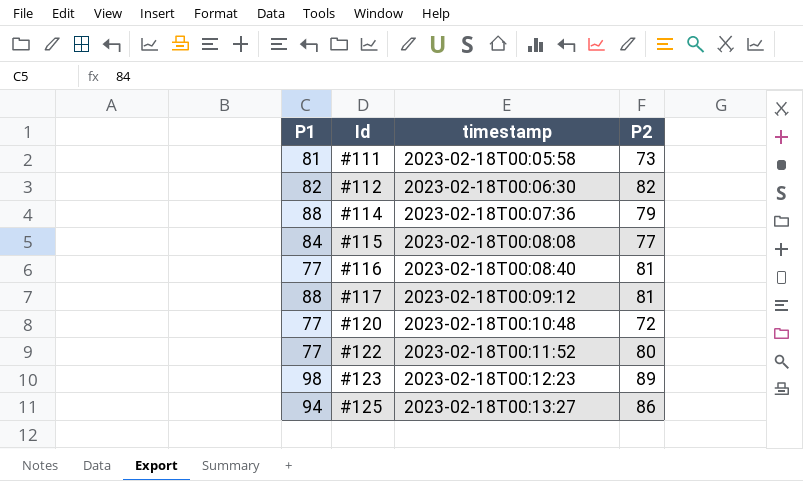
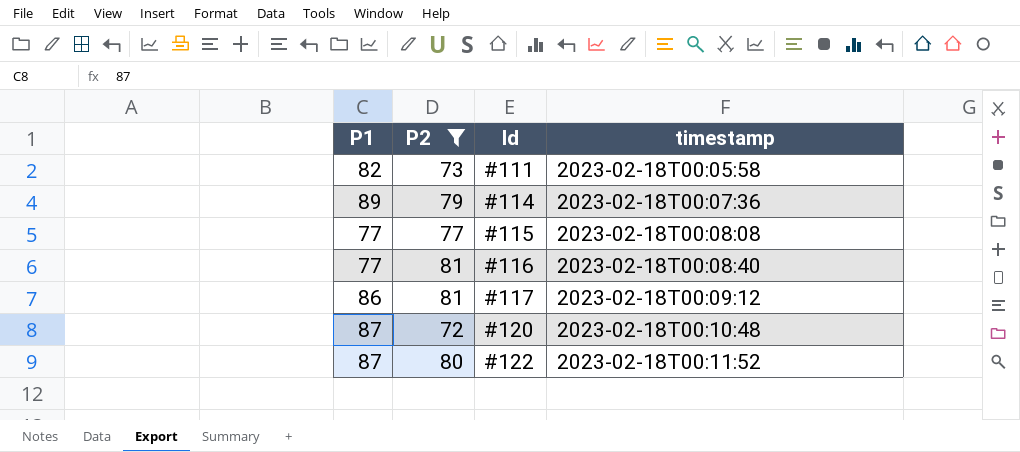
filter: none -> P2 <= 81
column P2 | position: 4 -> 2
#111 | P1: 81 -> 82
#114 | P1: 88 -> 89
#115 | P1: 84 -> 77
#117 | P1: 88 -> 86
#120 | P1: 77 -> 87
#122 | P1: 77 -> 87

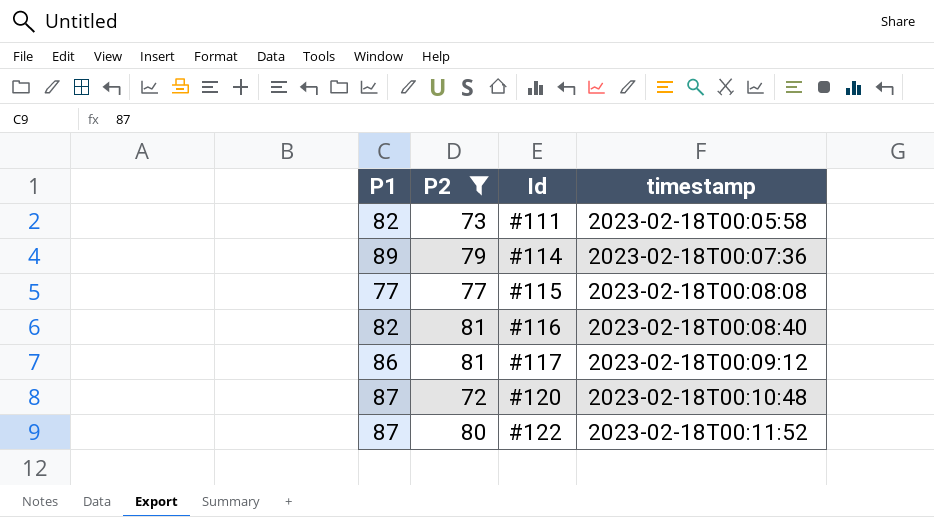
#116 | P1: 77 -> 82

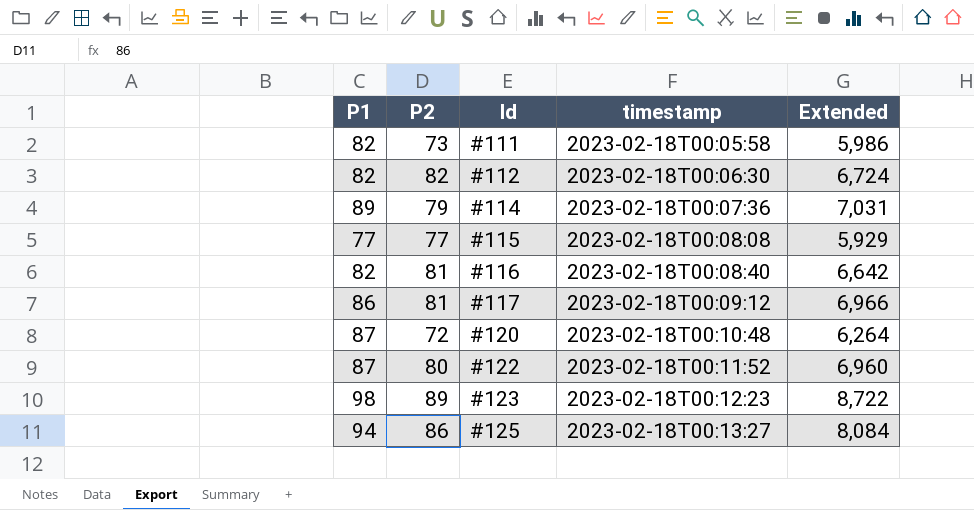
filter: P2 <= 81 -> none
column Extended | formula: none -> [P1] * [P2]

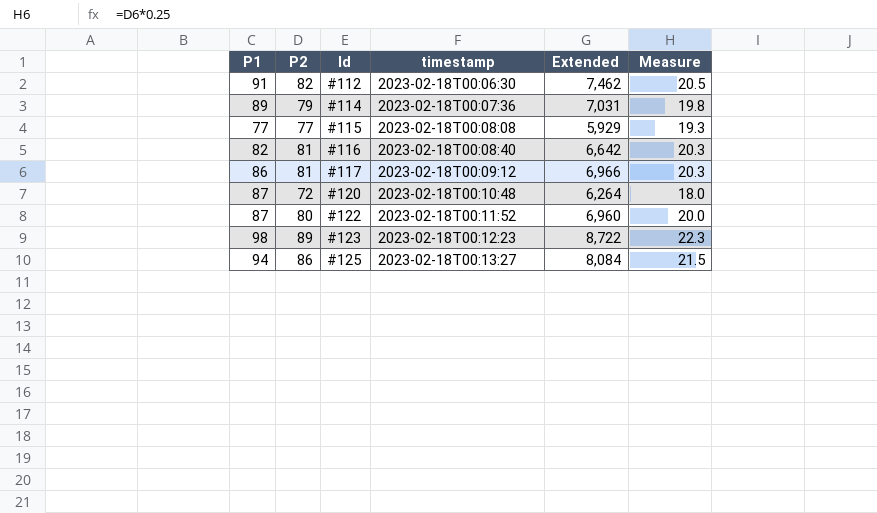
column Measure | formula: none -> [P2] * 0.25
row #111: 82 | 73 | 2023-02-18T00:05:58 | 5,986 -> none
#112 | P1: 82 -> 91
#112 | Extended: 6,724 -> 7,462

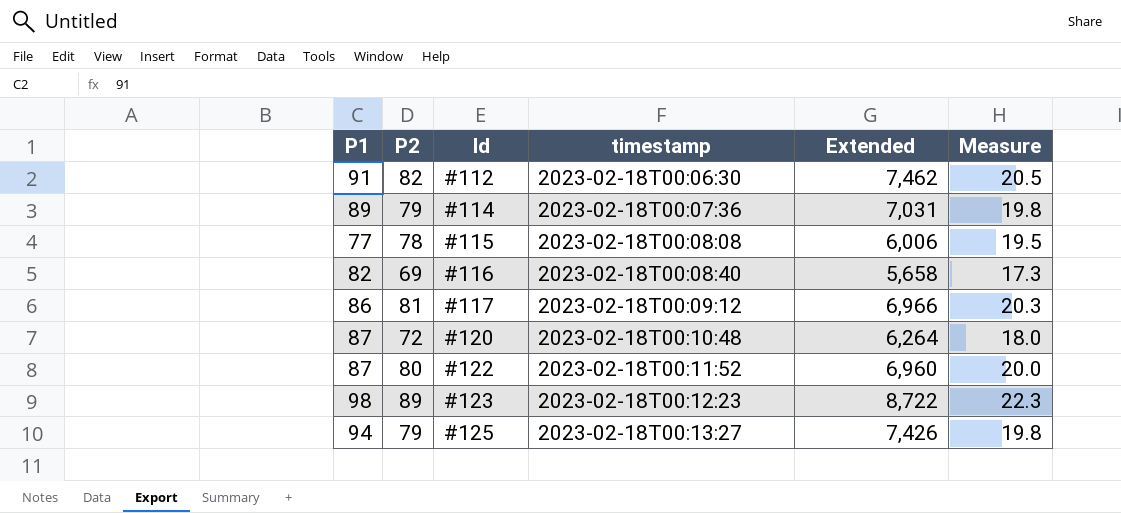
#115 | P2: 77 -> 78
#115 | Extended: 5,929 -> 6,006
#115 | Measure: 19.3 -> 19.5
#116 | P2: 81 -> 69
#116 | Extended: 6,642 -> 5,658
#116 | Measure: 20.3 -> 17.3
#125 | P2: 86 -> 79
#125 | Extended: 8,084 -> 7,426
#125 | Measure: 21.5 -> 19.8

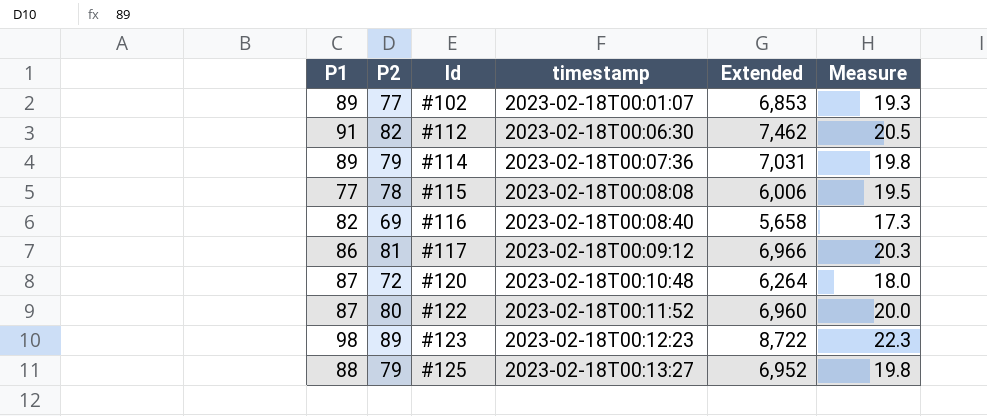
row #102: none -> 89 | 77 | 2023-02-18T00:01:07 | 6,853 | 19.3
#125 | P1: 94 -> 88
#125 | Extended: 7,426 -> 6,952

